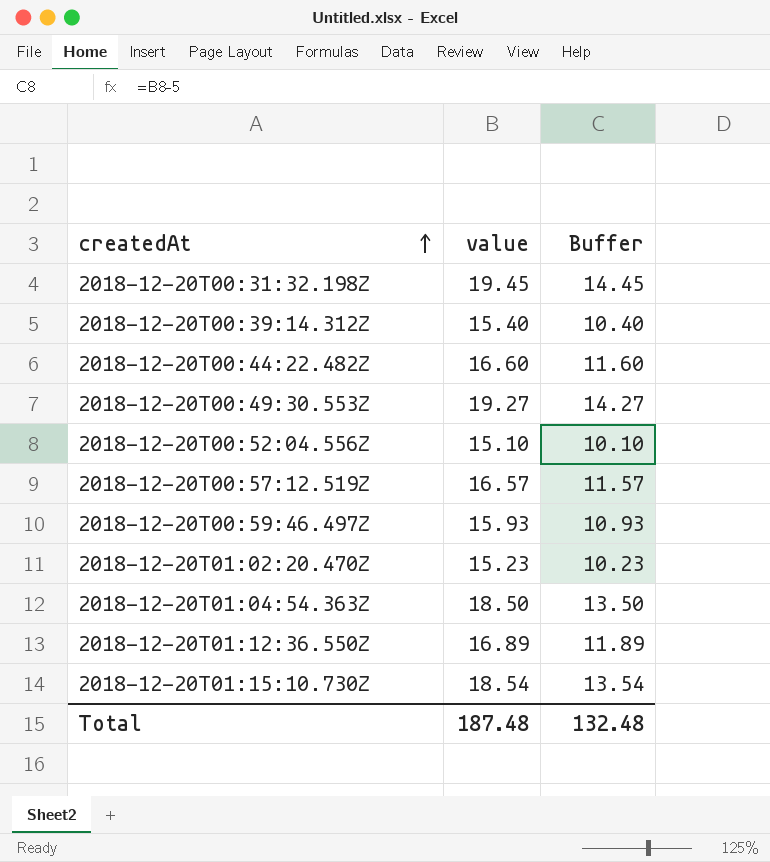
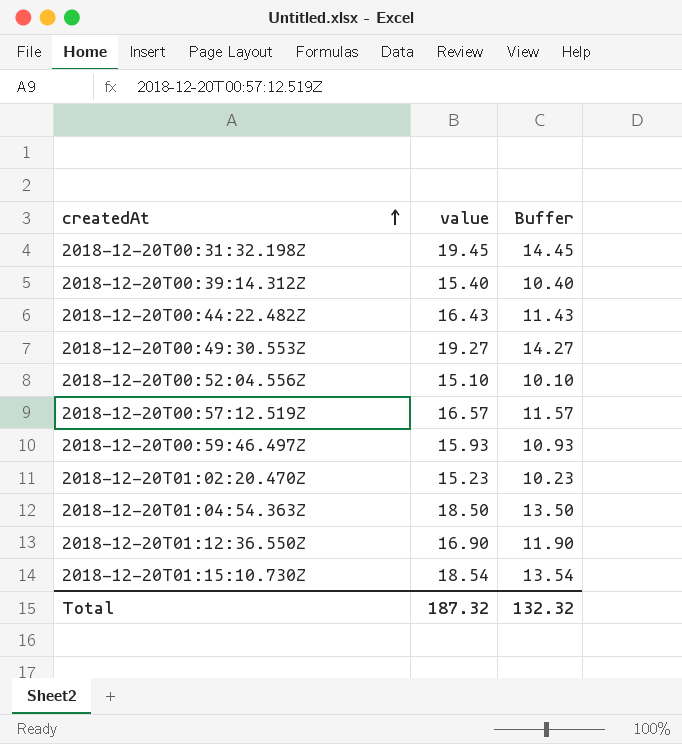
2018-12-20T00:44:22.482Z | value: 16.60 -> 16.43
2018-12-20T00:44:22.482Z | Buffer: 11.60 -> 11.43
2018-12-20T01:12:36.550Z | value: 16.89 -> 16.90
2018-12-20T01:12:36.550Z | Buffer: 11.89 -> 11.90
Total | value: 187.48 -> 187.32
Total | Buffer: 132.48 -> 132.32

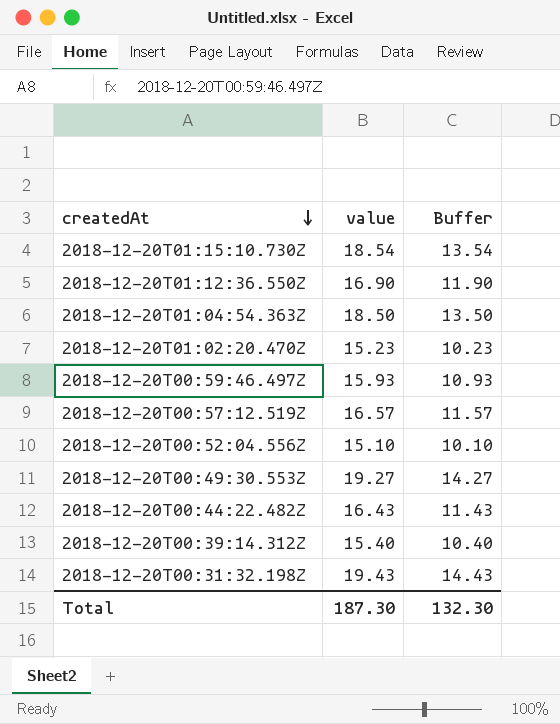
row order: createdAt ascending -> createdAt descending
2018-12-20T00:31:32.198Z | value: 19.45 -> 19.43
2018-12-20T00:31:32.198Z | Buffer: 14.45 -> 14.43
Total | value: 187.32 -> 187.30
Total | Buffer: 132.32 -> 132.30

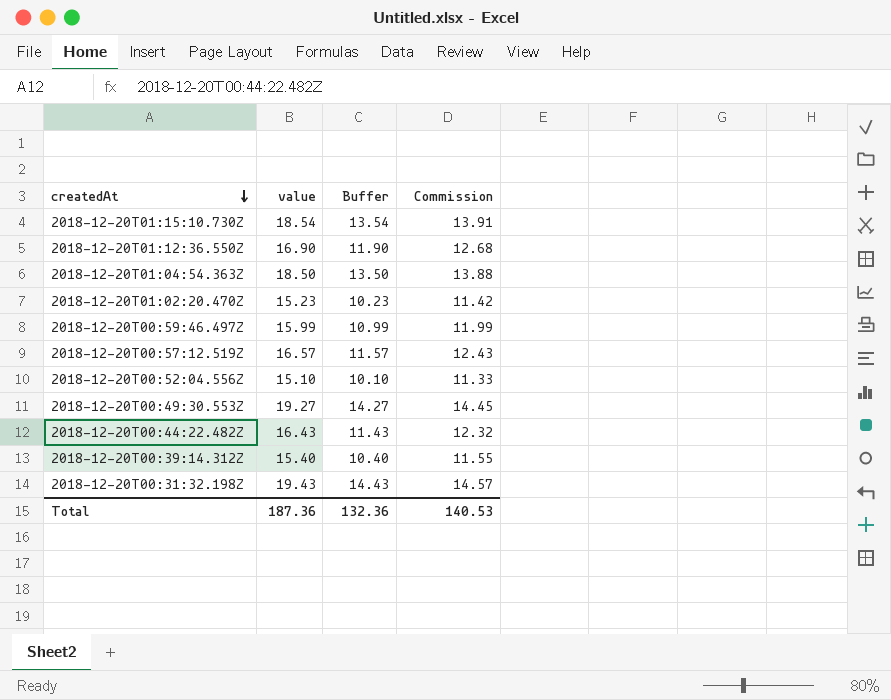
column Commission | formula: none -> [value] * 0.75
2018-12-20T00:59:46.497Z | value: 15.93 -> 15.99
2018-12-20T00:59:46.497Z | Buffer: 10.93 -> 10.99
Total | value: 187.30 -> 187.36
Total | Buffer: 132.30 -> 132.36

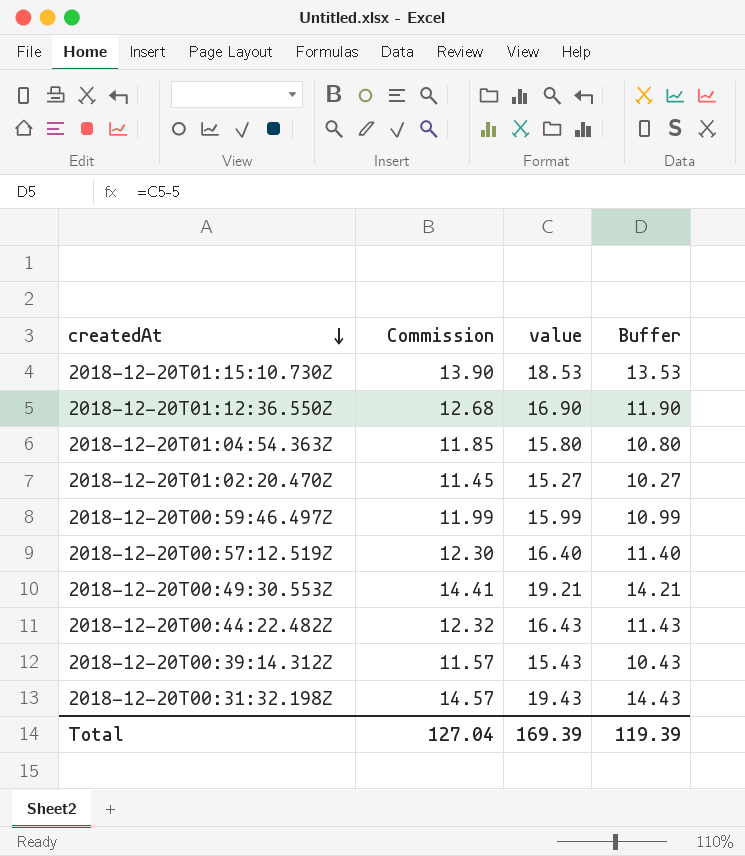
column Commission | position: 4 -> 2
row 2018-12-20T00:52:04.556Z: 15.10 | 10.10 | 11.33 -> none
2018-12-20T01:15:10.730Z | Commission: 13.91 -> 13.90
2018-12-20T01:15:10.730Z | value: 18.54 -> 18.53
2018-12-20T01:15:10.730Z | Buffer: 13.54 -> 13.53
2018-12-20T01:04:54.363Z | Commission: 13.88 -> 11.85
2018-12-20T01:04:54.363Z | value: 18.50 -> 15.80
2018-12-20T01:04:54.363Z | Buffer: 13.50 -> 10.80
2018-12-20T01:02:20.470Z | Commission: 11.42 -> 11.45
2018-12-20T01:02:20.470Z | value: 15.23 -> 15.27
2018-12-20T01:02:20.470Z | Buffer: 10.23 -> 10.27
2018-12-20T00:57:12.519Z | Commission: 12.43 -> 12.30
2018-12-20T00:57:12.519Z | value: 16.57 -> 16.40
2018-12-20T00:57:12.519Z | Buffer: 11.57 -> 11.40
2018-12-20T00:49:30.553Z | Commission: 14.45 -> 14.41
2018-12-20T00:49:30.553Z | value: 19.27 -> 19.21
2018-12-20T00:49:30.553Z | Buffer: 14.27 -> 14.21
2018-12-20T00:39:14.312Z | Commission: 11.55 -> 11.57
2018-12-20T00:39:14.312Z | value: 15.40 -> 15.43
2018-12-20T00:39:14.312Z | Buffer: 10.40 -> 10.43
Total | Commission: 140.53 -> 127.04
Total | value: 187.36 -> 169.39
Total | Buffer: 132.36 -> 119.39

